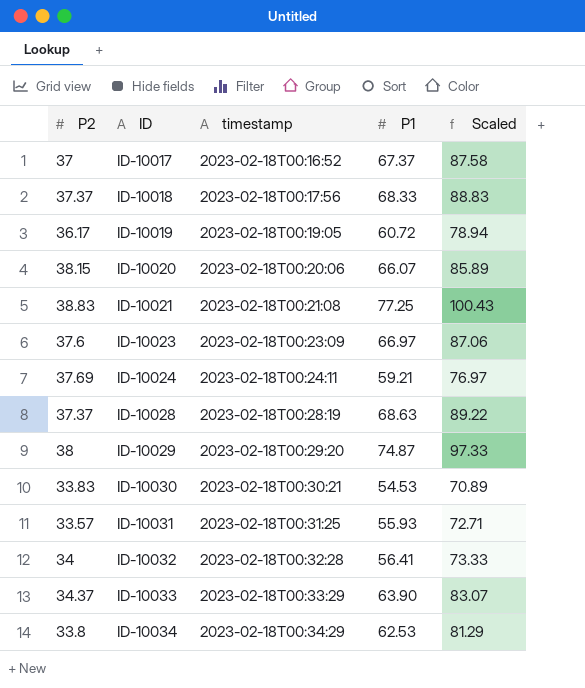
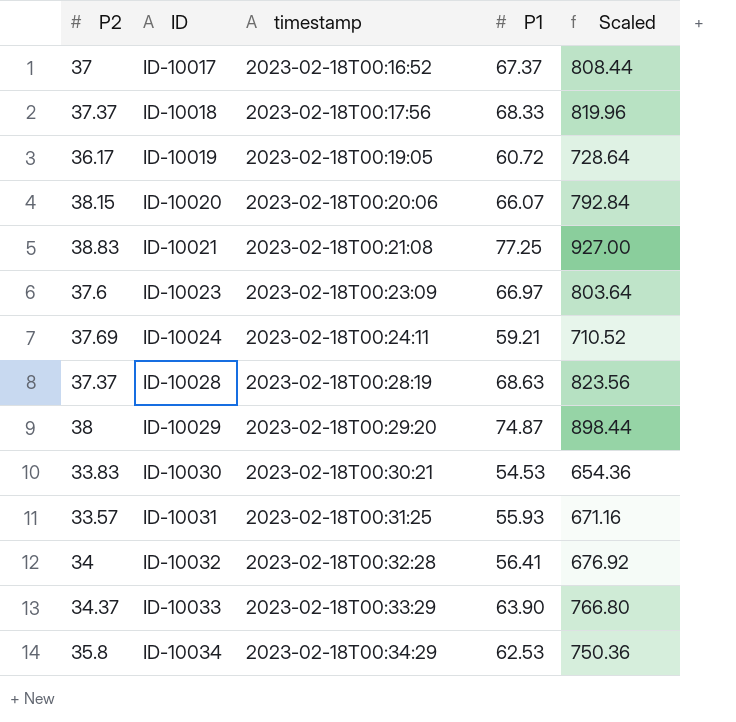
column Scaled | formula: [P1] * 1.3 -> [P1] * 12
ID-10034 | P2: 33.8 -> 35.8

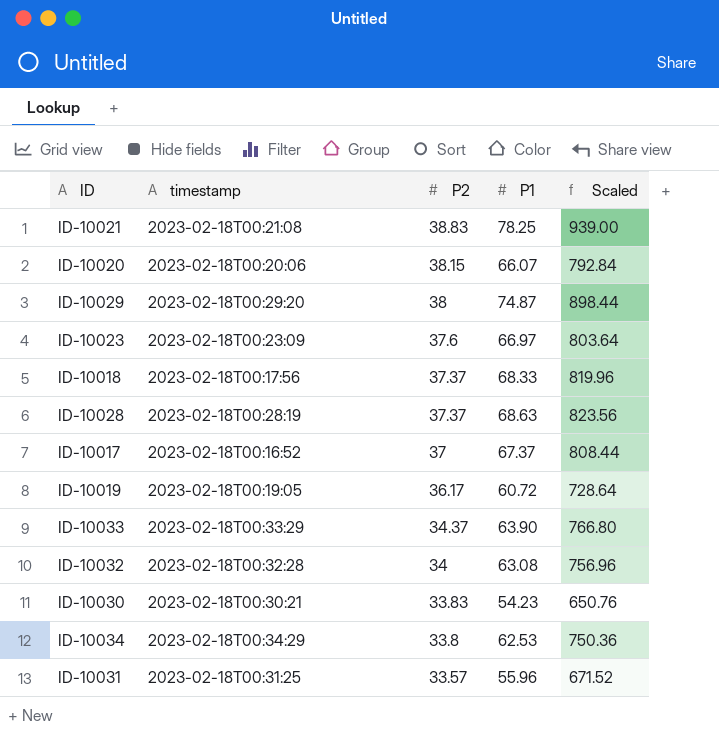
row order: ID ascending -> P2 descending
column P2 | position: 1 -> 3
row ID-10024: 37.69 | 2023-02-18T00:24:11 | 59.21 | 710.52 -> none
ID-10021 | P1: 77.25 -> 78.25
ID-10021 | Scaled: 927.00 -> 939.00
ID-10032 | P1: 56.41 -> 63.08
ID-10032 | Scaled: 676.92 -> 756.96
ID-10030 | P1: 54.53 -> 54.23
ID-10030 | Scaled: 654.36 -> 650.76
ID-10034 | P2: 35.8 -> 33.8
ID-10031 | P1: 55.93 -> 55.96
ID-10031 | Scaled: 671.16 -> 671.52

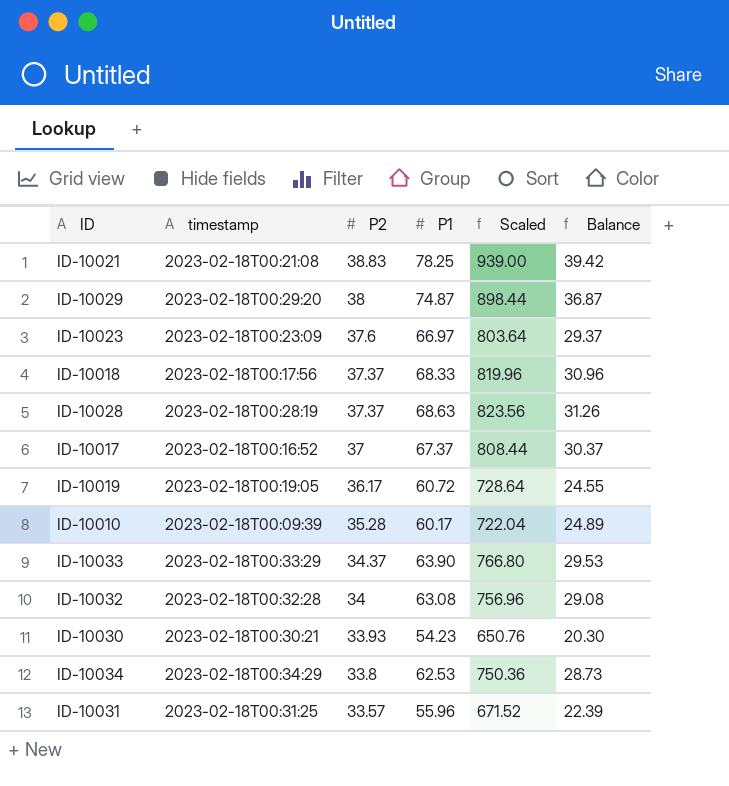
column Balance | formula: none -> [P1] - [P2]
row ID-10020: 2023-02-18T00:20:06 | 38.15 | 66.07 | 792.84 -> none
row ID-10010: none -> 2023-02-18T00:09:39 | 35.28 | 60.17 | 722.04 | 24.89
ID-10030 | P2: 33.83 -> 33.93

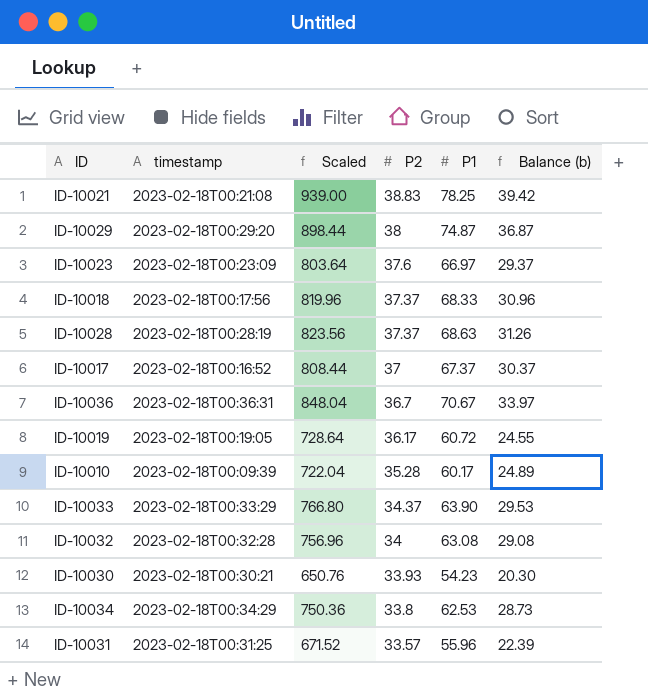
column Scaled | position: 5 -> 3
column name: Balance -> Balance (b)
row ID-10036: none -> 2023-02-18T00:36:31 | 848.04 | 36.7 | 70.67 | 33.97

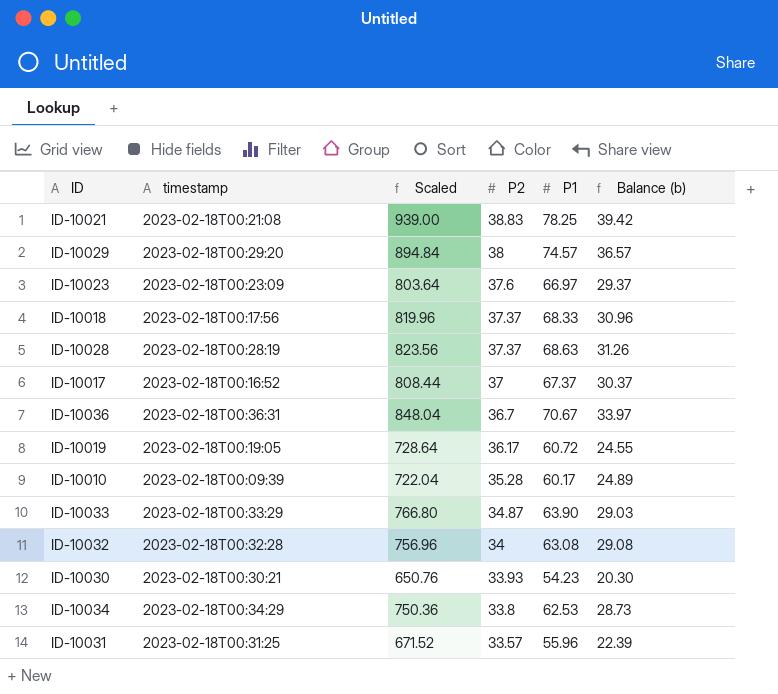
ID-10029 | Scaled: 898.44 -> 894.84
ID-10029 | P1: 74.87 -> 74.57
ID-10029 | Balance (b): 36.87 -> 36.57
ID-10033 | P2: 34.37 -> 34.87
ID-10033 | Balance (b): 29.53 -> 29.03

